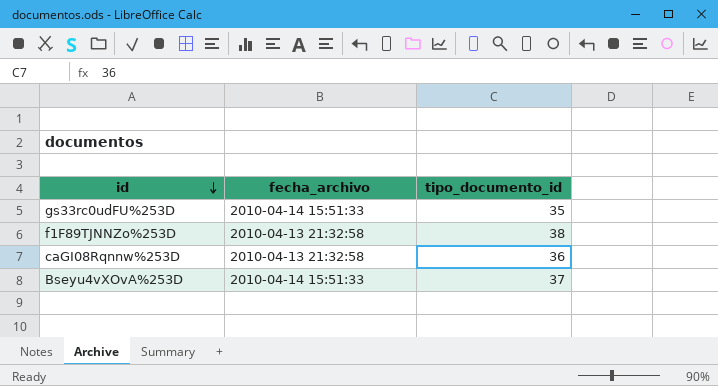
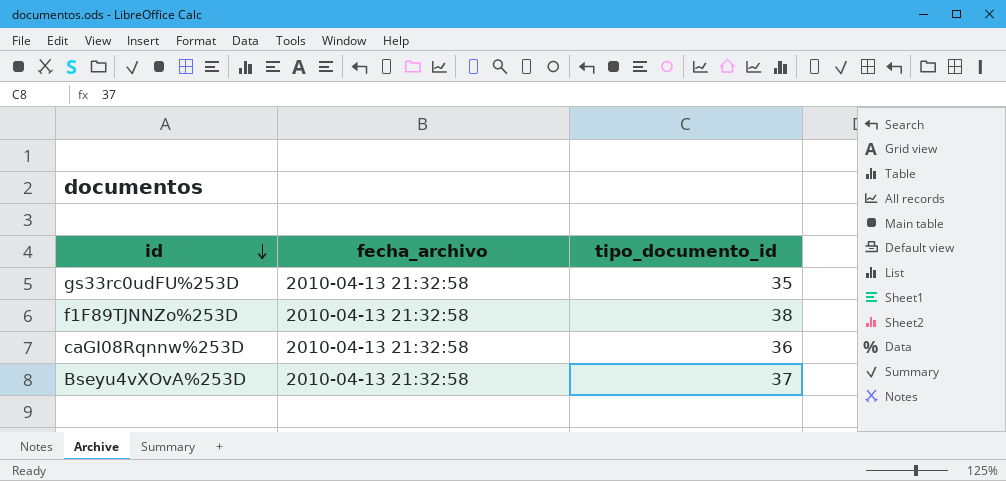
gs33rc0udFU%253D | fecha_archivo: 2010-04-14 15:51:33 -> 2010-04-13 21:32:58
Bseyu4vXOvA%253D | fecha_archivo: 2010-04-14 15:51:33 -> 2010-04-13 21:32:58

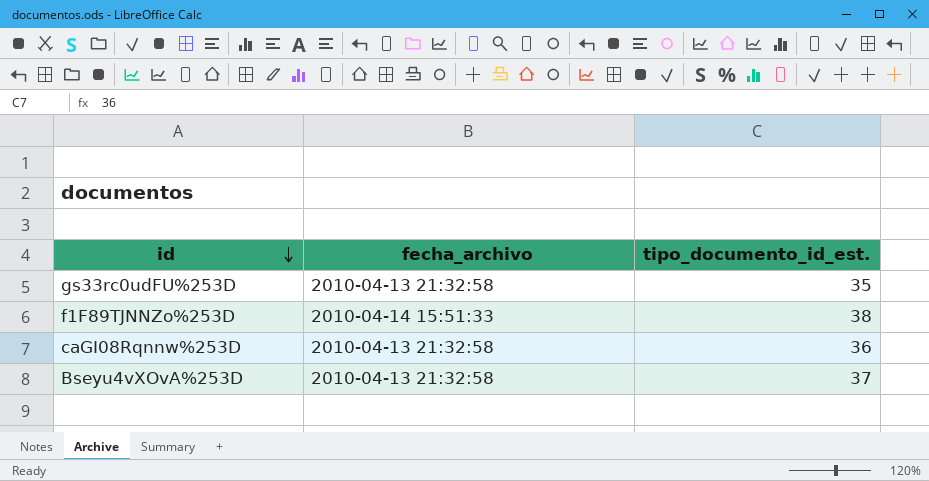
column name: tipo_documento_id -> tipo_documento_id_est.
f1F89TJNNZo%253D | fecha_archivo: 2010-04-13 21:32:58 -> 2010-04-14 15:51:33

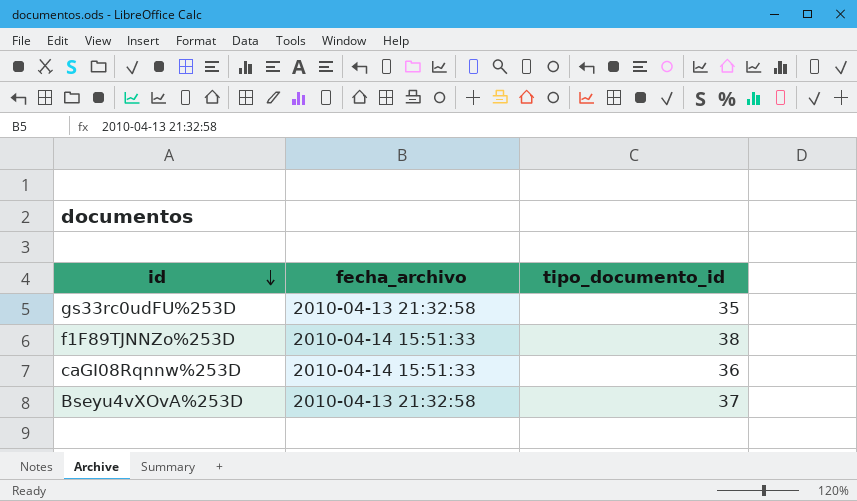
column name: tipo_documento_id_est. -> tipo_documento_id
caGI08Rqnnw%253D | fecha_archivo: 2010-04-13 21:32:58 -> 2010-04-14 15:51:33

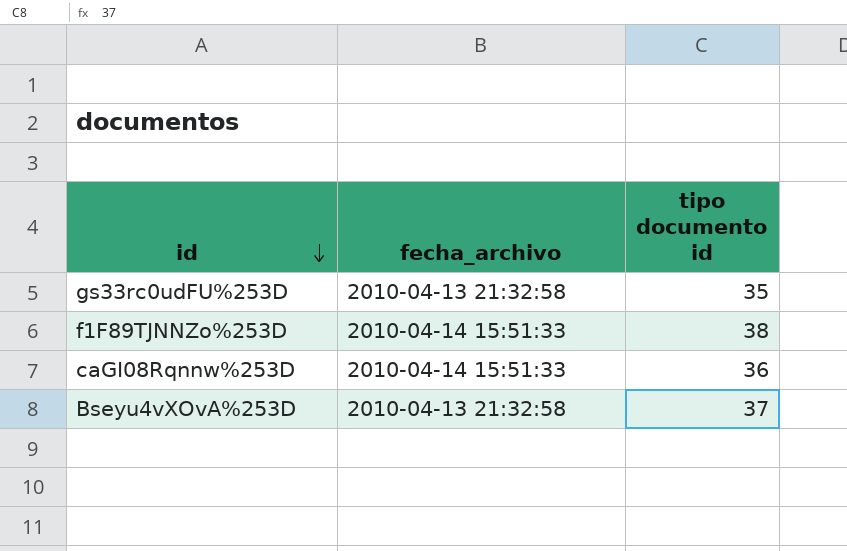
column name: tipo_documento_id -> tipo documento id

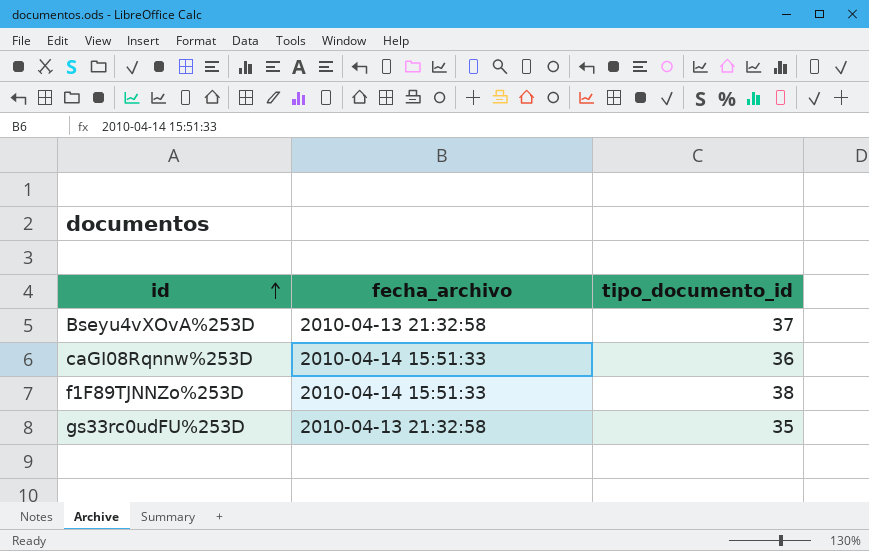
row order: id descending -> id ascending
column name: tipo documento id -> tipo_documento_id

